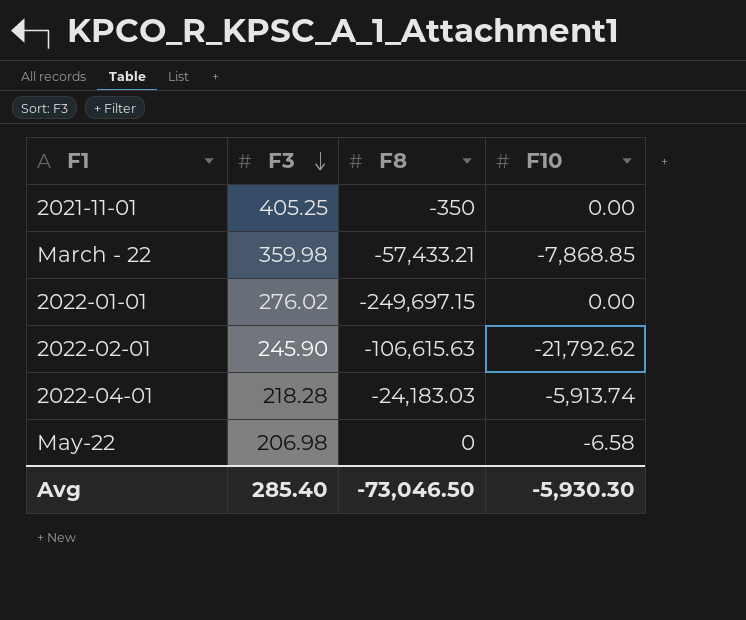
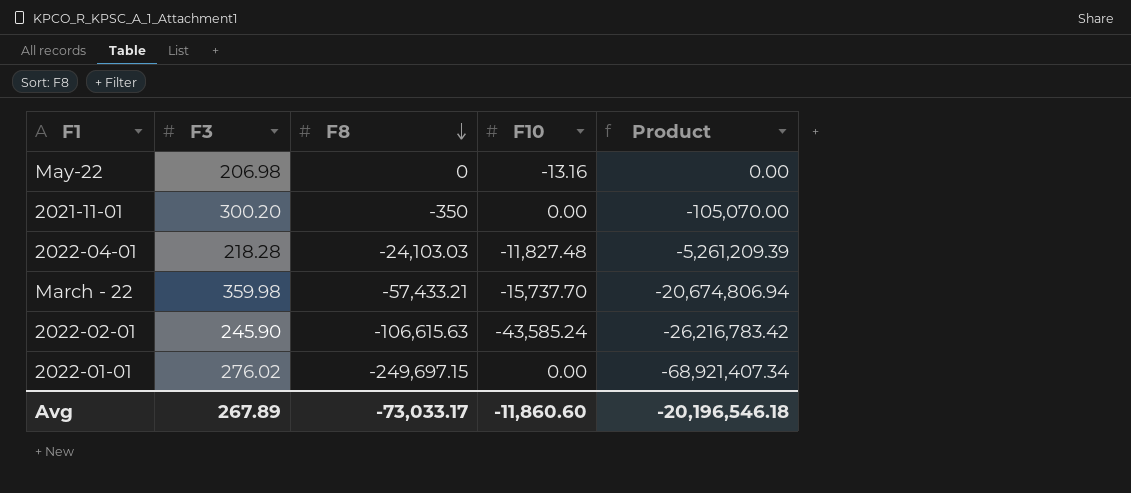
row order: F3 descending -> F8 descending
column Product | formula: none -> [F3] * [F8]
May-22 | F10: -6.58 -> -13.16
2021-11-01 | F3: 405.25 -> 300.20
2022-04-01 | F8: -24,183.03 -> -24,103.03
2022-04-01 | F10: -5,913.74 -> -11,827.48
March - 22 | F10: -7,868.85 -> -15,737.70
2022-02-01 | F10: -21,792.62 -> -43,585.24
Avg | F3: 285.40 -> 267.89
Avg | F8: -73,046.50 -> -73,033.17
Avg | F10: -5,930.30 -> -11,860.60

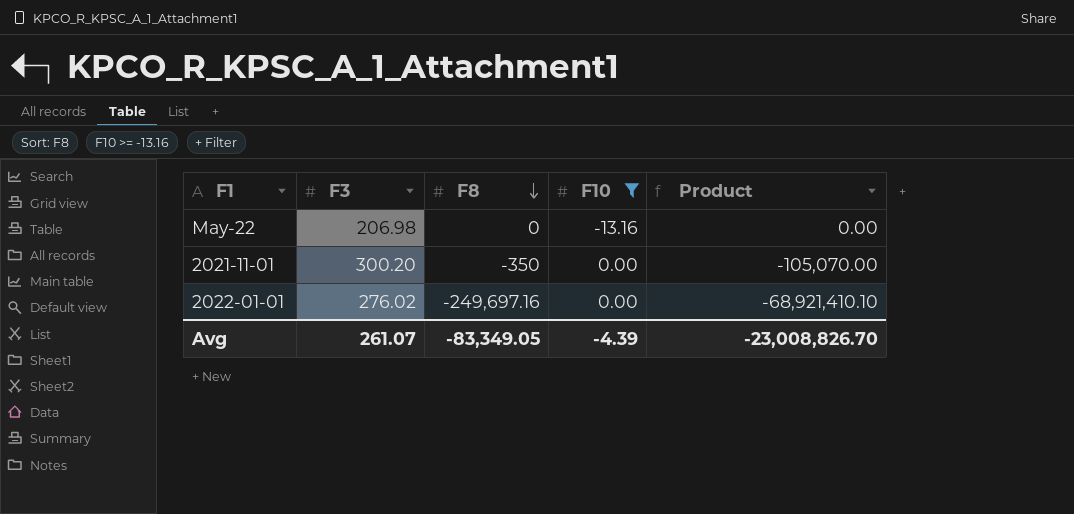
filter: none -> F10 >= -13.16
2022-01-01 | F8: -249,697.15 -> -249,697.16
2022-01-01 | Product: -68,921,407.34 -> -68,921,410.10
Avg | F3: 267.89 -> 261.07
Avg | F8: -73,033.17 -> -83,349.05
Avg | F10: -11,860.60 -> -4.39
Avg | Product: -20,196,546.18 -> -23,008,826.70

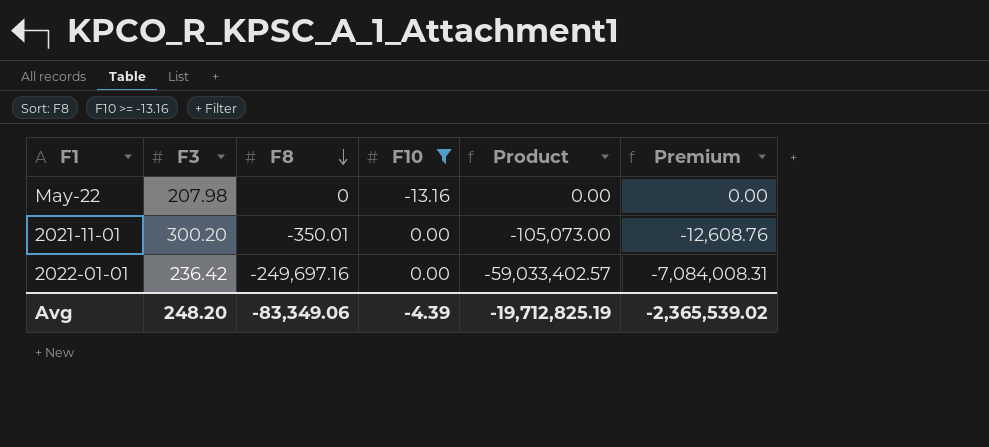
column Premium | formula: none -> [Product] * 0.12
May-22 | F3: 206.98 -> 207.98
2021-11-01 | F8: -350 -> -350.01
2021-11-01 | Product: -105,070.00 -> -105,073.00
2022-01-01 | F3: 276.02 -> 236.42
2022-01-01 | Product: -68,921,410.10 -> -59,033,402.57
Avg | F3: 261.07 -> 248.20
Avg | F8: -83,349.05 -> -83,349.06
Avg | Product: -23,008,826.70 -> -19,712,825.19

